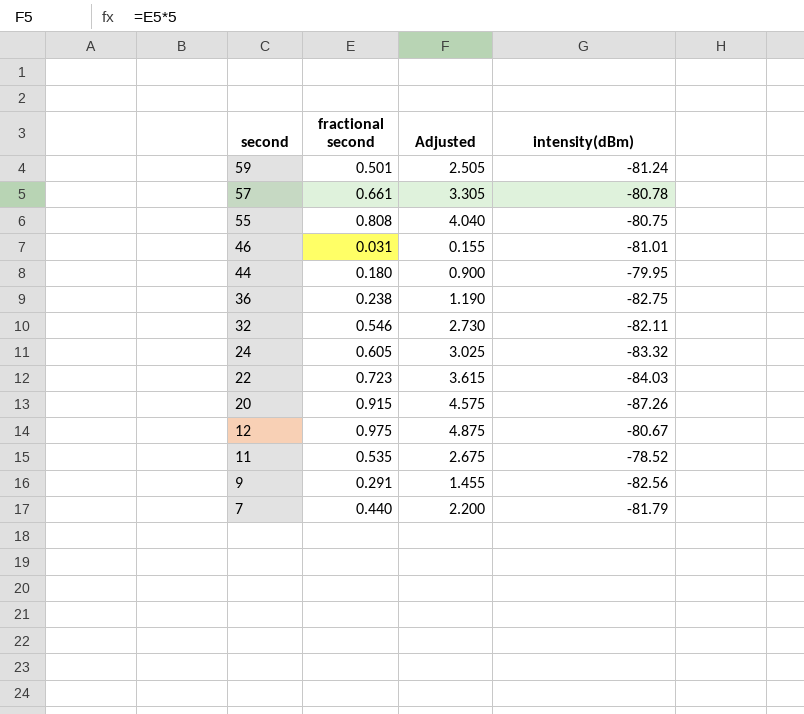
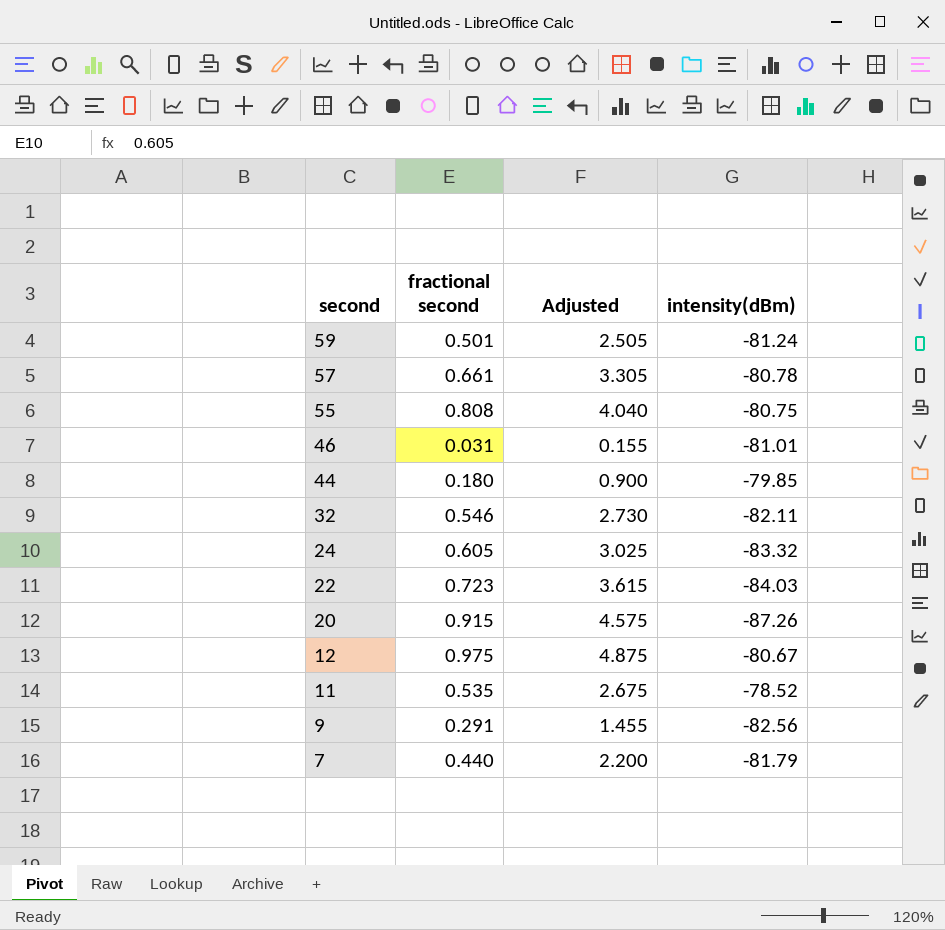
row 36: 0.238 | 1.190 | -82.75 -> none
44 | intensity(dBm): -79.95 -> -79.85

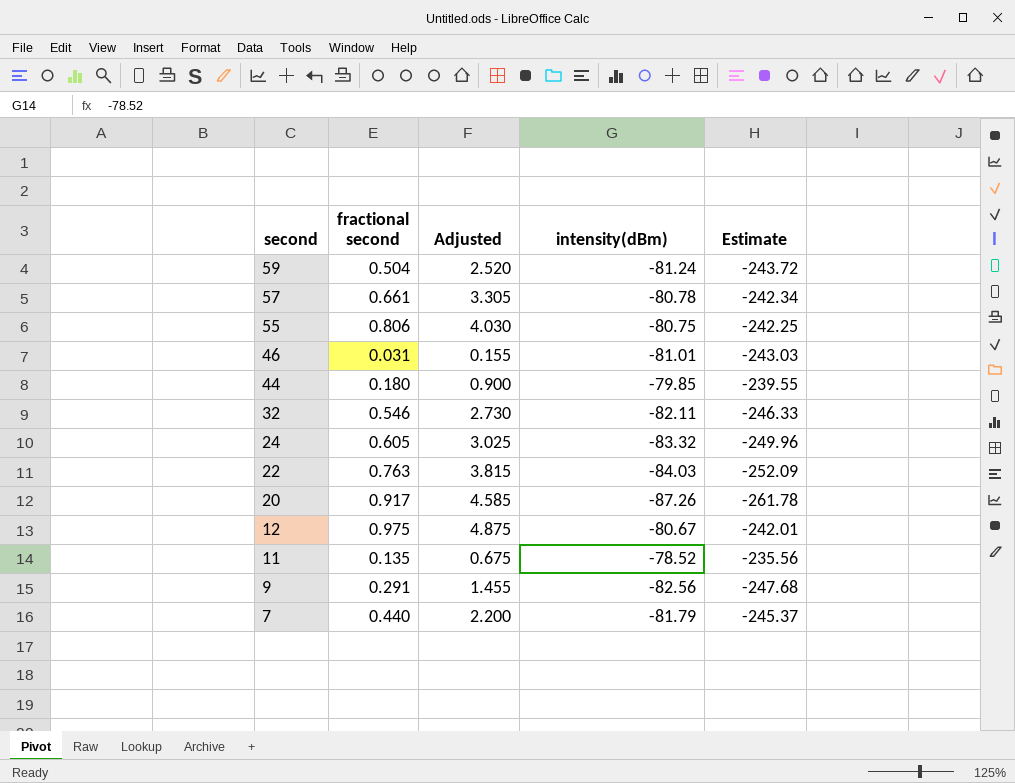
column Estimate | formula: none -> [intensity(dBm)] * 3
59 | fractional second: 0.501 -> 0.504
59 | Adjusted: 2.505 -> 2.520
55 | fractional second: 0.808 -> 0.806
55 | Adjusted: 4.040 -> 4.030
22 | fractional second: 0.723 -> 0.763
22 | Adjusted: 3.615 -> 3.815
20 | fractional second: 0.915 -> 0.917
20 | Adjusted: 4.575 -> 4.585
11 | fractional second: 0.535 -> 0.135
11 | Adjusted: 2.675 -> 0.675

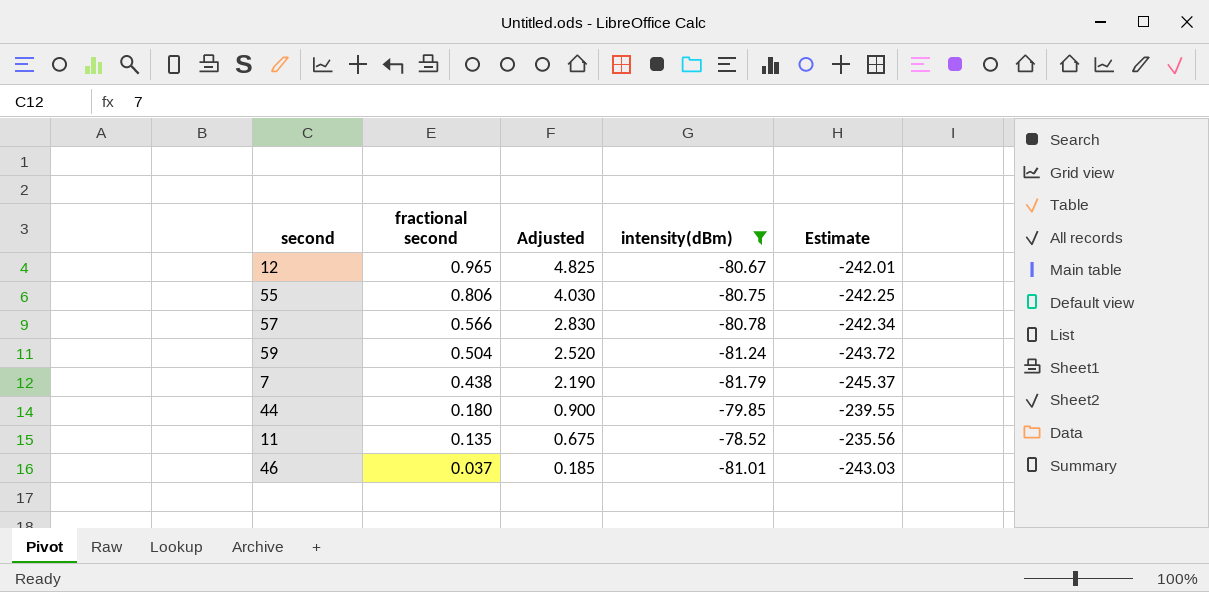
filter: none -> intensity(dBm) >= -81.79
row order: second descending -> fractional second descending
12 | fractional second: 0.975 -> 0.965
12 | Adjusted: 4.875 -> 4.825
57 | fractional second: 0.661 -> 0.566
57 | Adjusted: 3.305 -> 2.830
7 | fractional second: 0.440 -> 0.438
7 | Adjusted: 2.200 -> 2.190
46 | fractional second: 0.031 -> 0.037
46 | Adjusted: 0.155 -> 0.185

